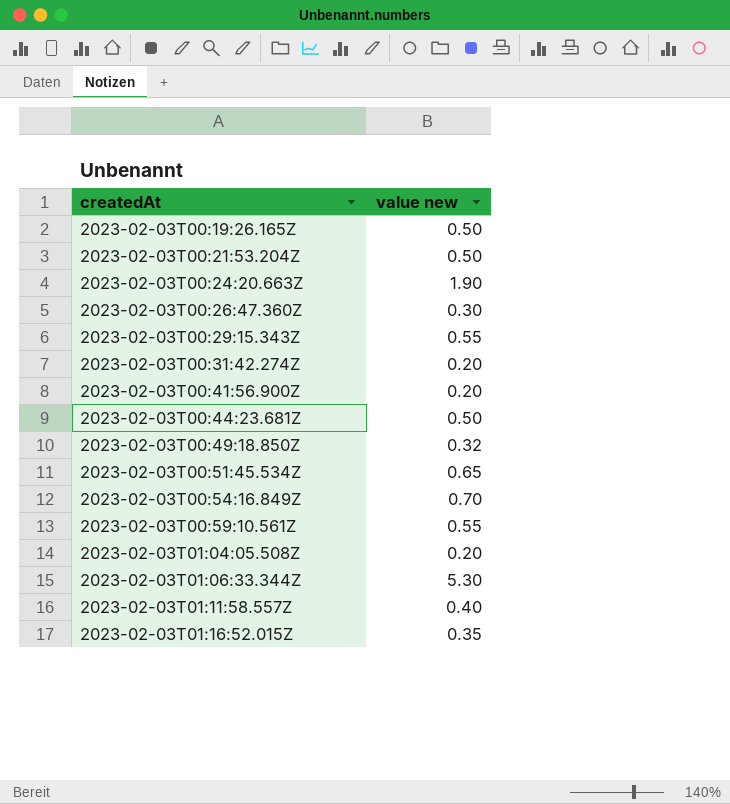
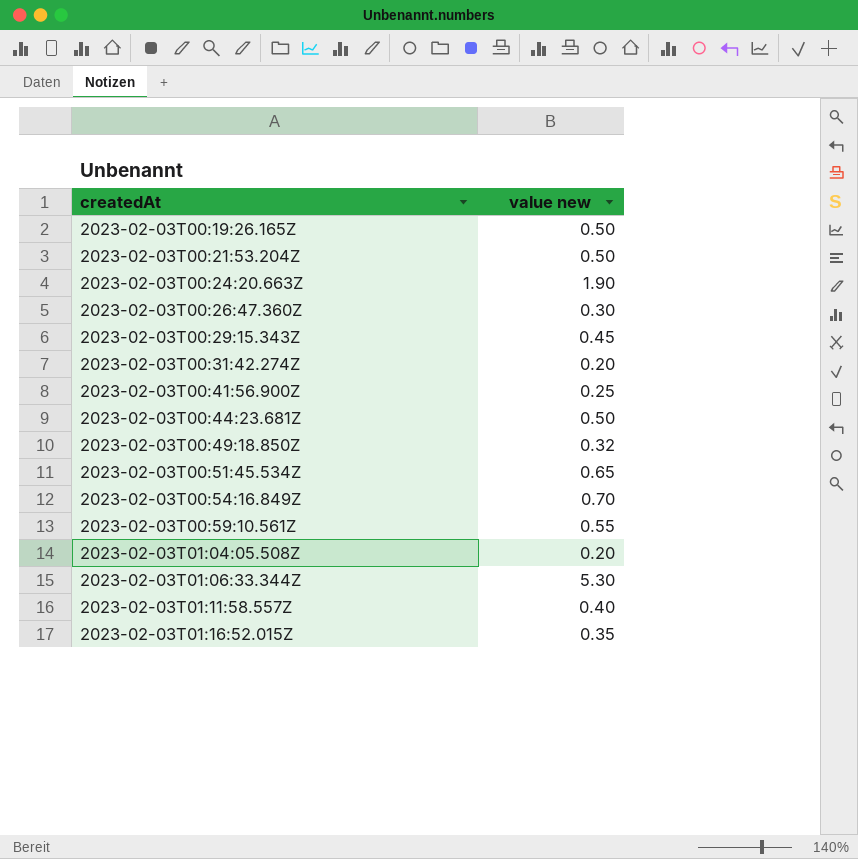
2023-02-03T00:29:15.343Z | value new: 0.55 -> 0.45
2023-02-03T00:41:56.900Z | value new: 0.20 -> 0.25

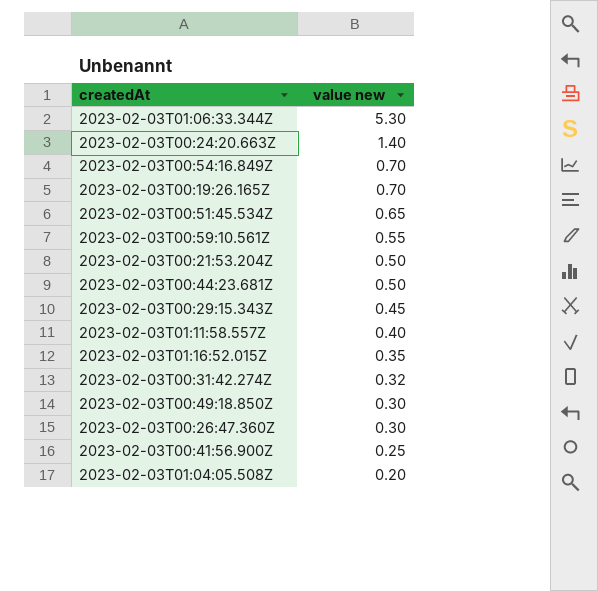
row order: createdAt ascending -> value new descending
2023-02-03T00:24:20.663Z | value new: 1.90 -> 1.40
2023-02-03T00:19:26.165Z | value new: 0.50 -> 0.70
2023-02-03T00:31:42.274Z | value new: 0.20 -> 0.32
2023-02-03T00:49:18.850Z | value new: 0.32 -> 0.30

